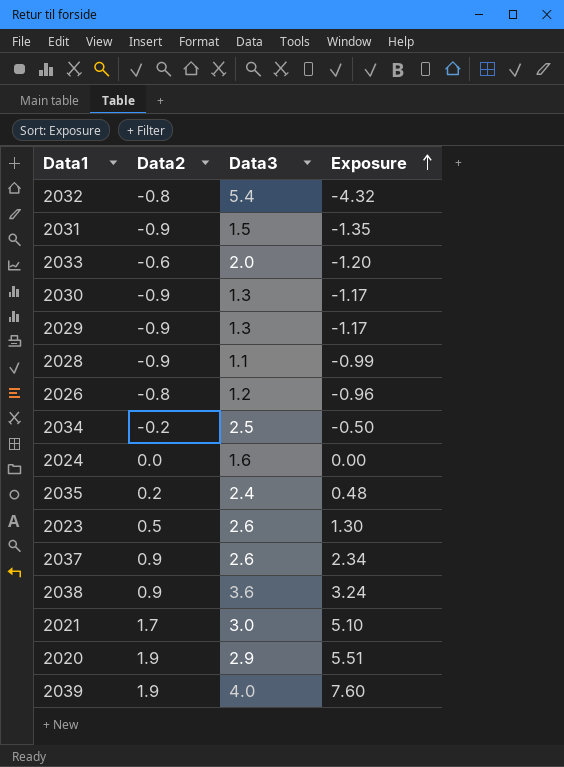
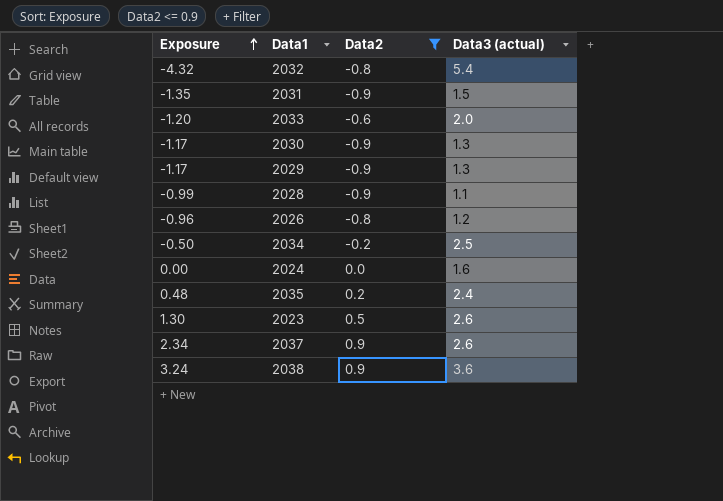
filter: none -> Data2 <= 0.9
column Exposure | position: 4 -> 1
column name: Data3 -> Data3 (actual)

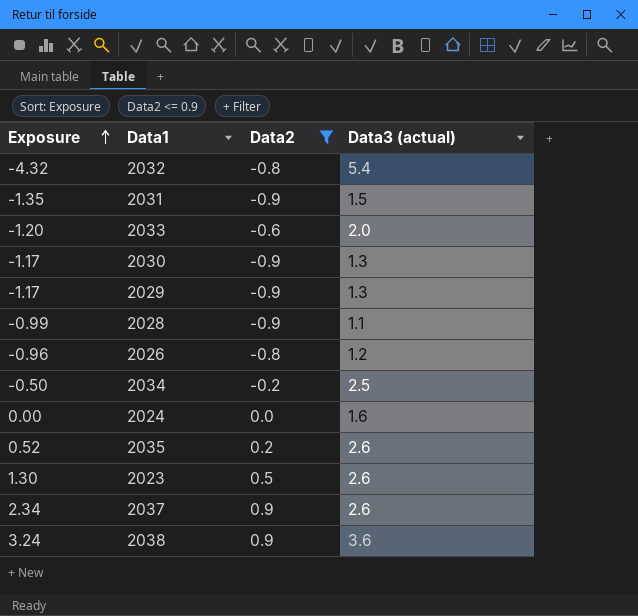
2035 | Exposure: 0.48 -> 0.52
2035 | Data3 (actual): 2.4 -> 2.6

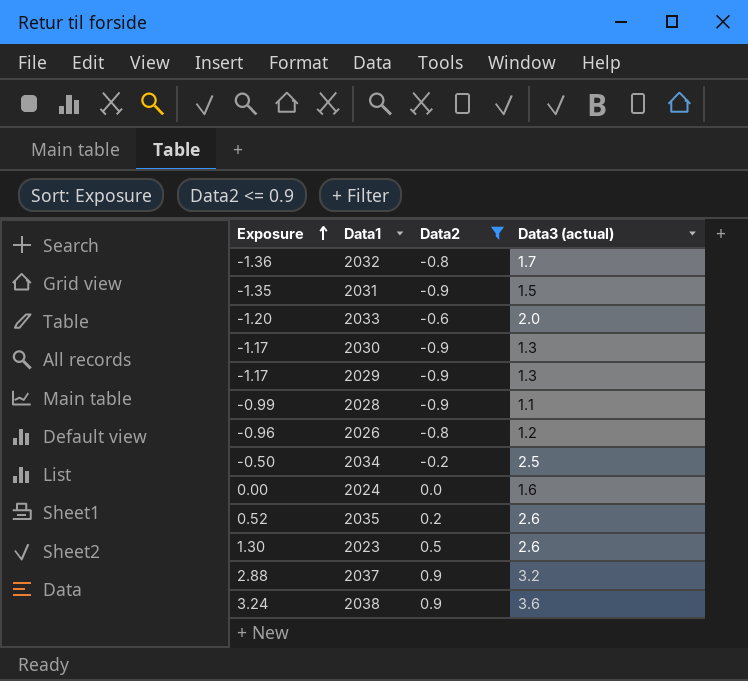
2032 | Exposure: -4.32 -> -1.36
2032 | Data3 (actual): 5.4 -> 1.7
2037 | Exposure: 2.34 -> 2.88
2037 | Data3 (actual): 2.6 -> 3.2

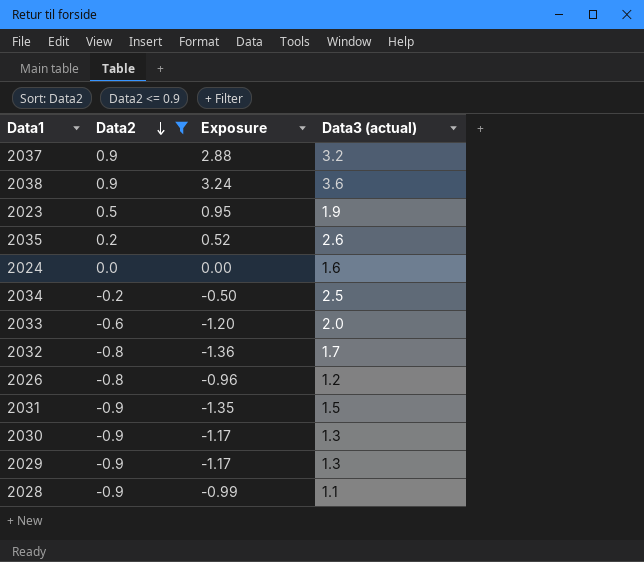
row order: Exposure ascending -> Data2 descending
column Exposure | position: 1 -> 3
2023 | Exposure: 1.30 -> 0.95
2023 | Data3 (actual): 2.6 -> 1.9

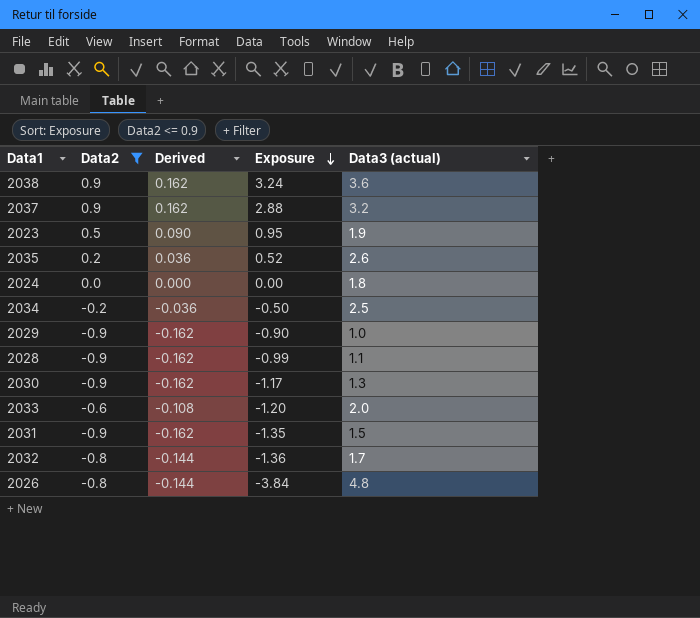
row order: Data2 descending -> Exposure descending
column Derived | formula: none -> [Data2] * 0.18
2024 | Data3 (actual): 1.6 -> 1.8
2029 | Exposure: -1.17 -> -0.90
2029 | Data3 (actual): 1.3 -> 1.0
2026 | Exposure: -0.96 -> -3.84
2026 | Data3 (actual): 1.2 -> 4.8

